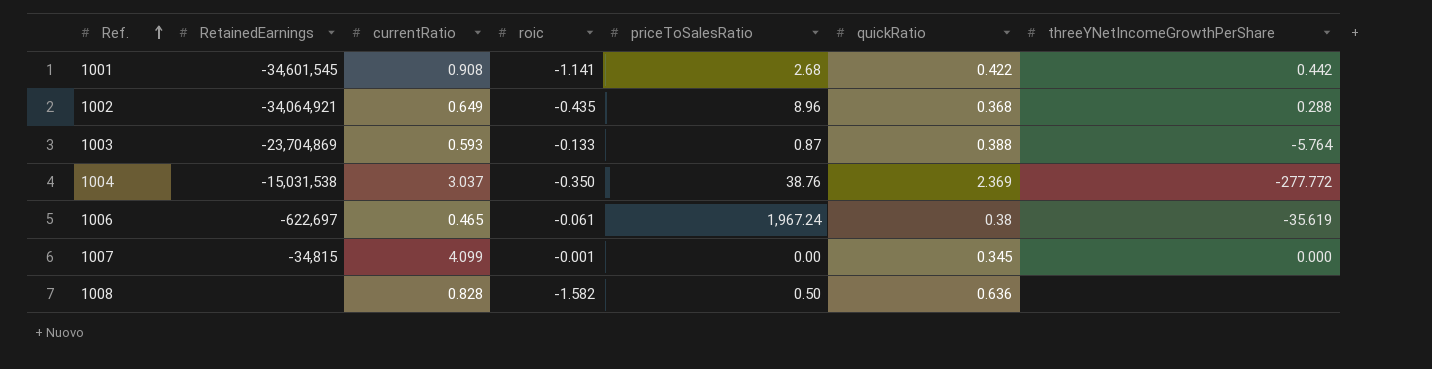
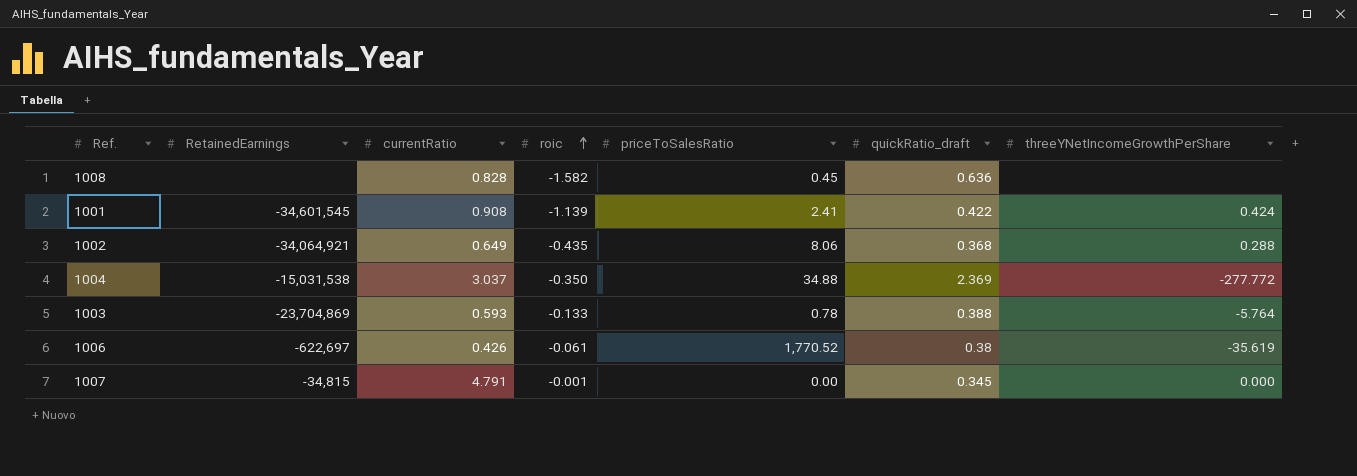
row order: Ref. ascending -> roic ascending
column name: quickRatio -> quickRatio_draft
1008 | priceToSalesRatio: 0.50 -> 0.45
1001 | roic: -1.141 -> -1.139
1001 | priceToSalesRatio: 2.68 -> 2.41
1001 | threeYNetIncomeGrowthPerShare: 0.442 -> 0.424
1002 | priceToSalesRatio: 8.96 -> 8.06
1004 | priceToSalesRatio: 38.76 -> 34.88
1003 | priceToSalesRatio: 0.87 -> 0.78
1006 | currentRatio: 0.465 -> 0.426
1006 | priceToSalesRatio: 1,967.24 -> 1,770.52
1007 | currentRatio: 4.099 -> 4.791

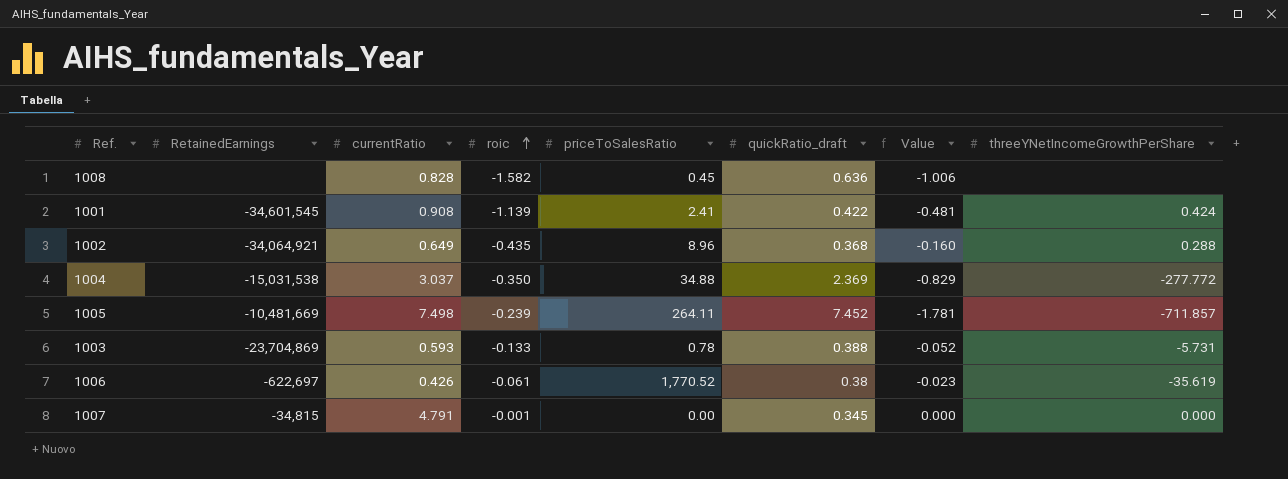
column Value | formula: none -> [roic] * [quickRatio_draft]
1002 | priceToSalesRatio: 8.06 -> 8.96
row 1005: none -> -10,481,669 | 7.498 | -0.239 | 264.11 | 7.452 | -1.781 | -711.857
1003 | threeYNetIncomeGrowthPerShare: -5.764 -> -5.731

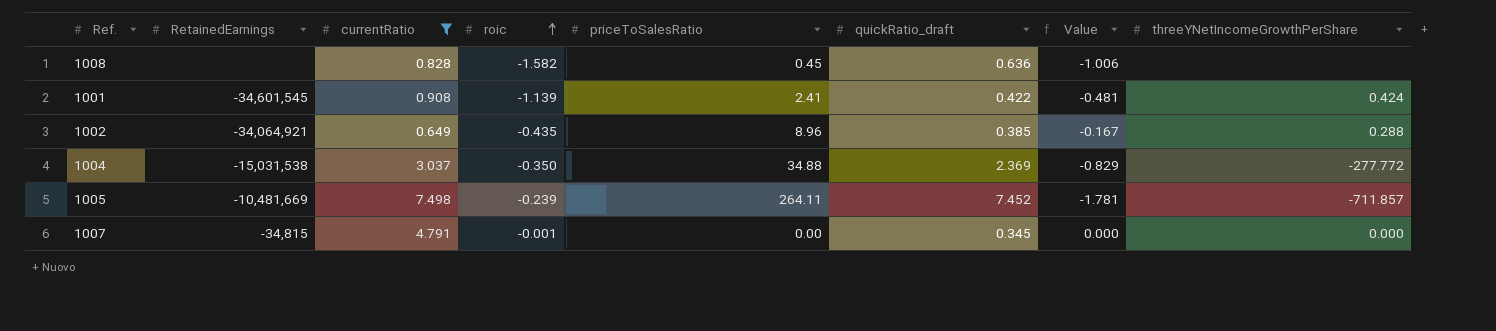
filter: none -> currentRatio >= 0.649
1002 | quickRatio_draft: 0.368 -> 0.385
1002 | Value: -0.160 -> -0.167

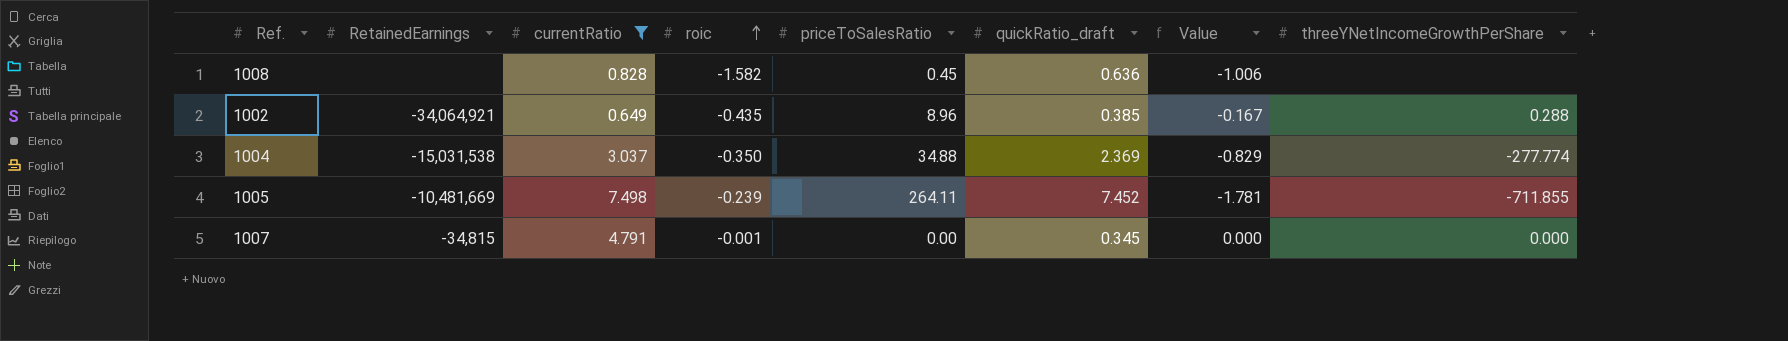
row 1001: -34,601,545 | 0.908 | -1.139 | 2.41 | 0.422 | -0.481 | 0.424 -> none
1004 | threeYNetIncomeGrowthPerShare: -277.772 -> -277.774
1005 | threeYNetIncomeGrowthPerShare: -711.857 -> -711.855

